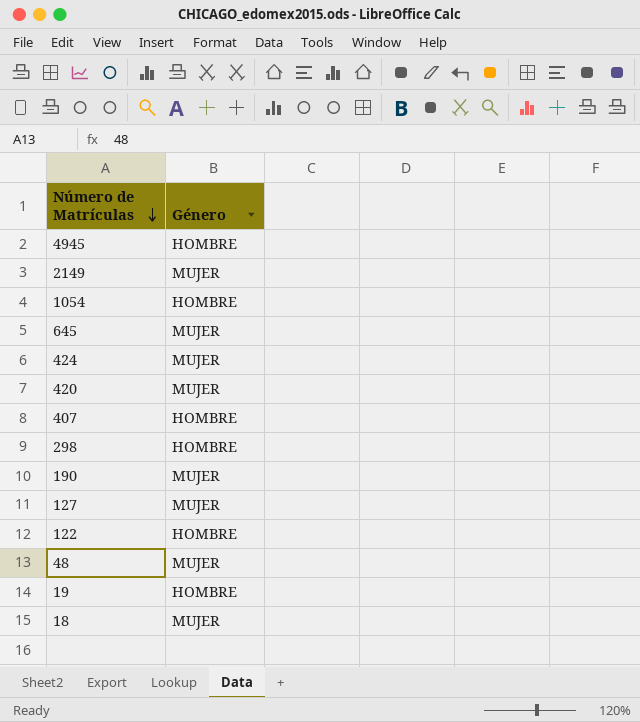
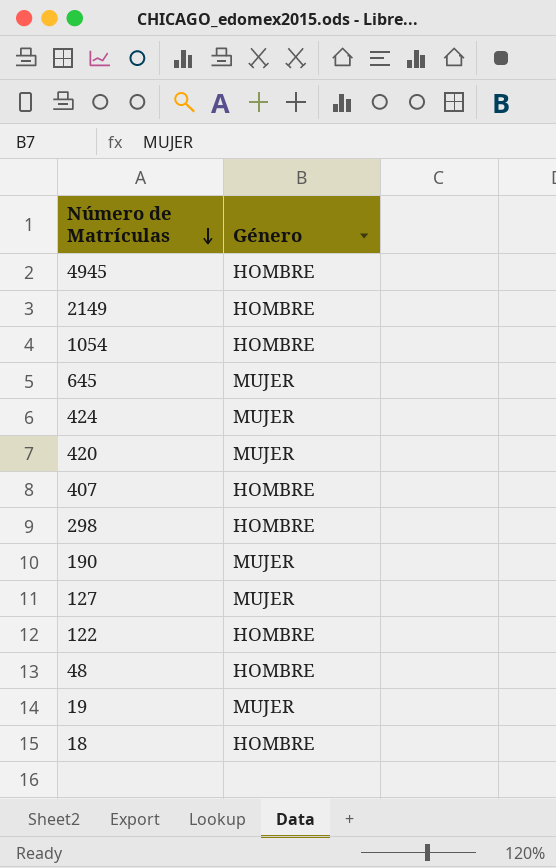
2149 | Género: MUJER -> HOMBRE
48 | Género: MUJER -> HOMBRE
19 | Género: HOMBRE -> MUJER
18 | Género: MUJER -> HOMBRE

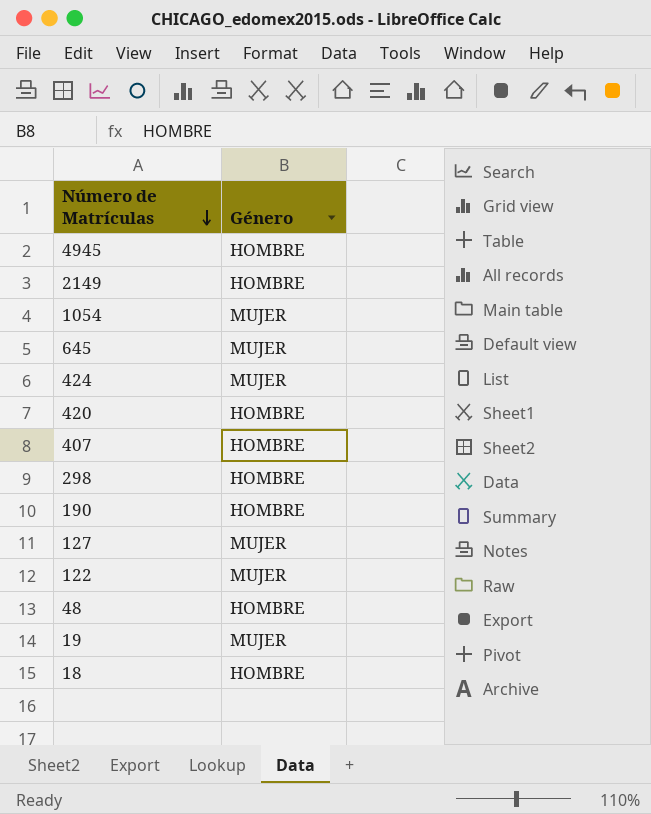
1054 | Género: HOMBRE -> MUJER
420 | Género: MUJER -> HOMBRE
190 | Género: MUJER -> HOMBRE
122 | Género: HOMBRE -> MUJER

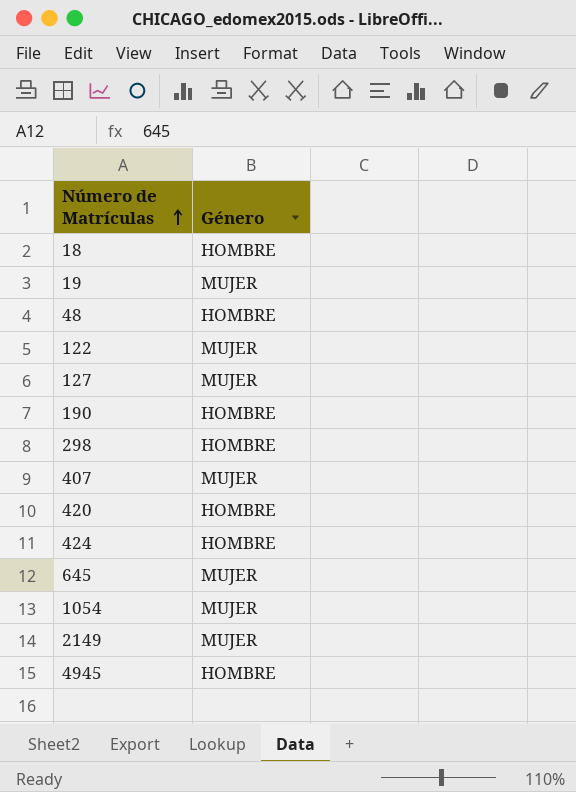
row order: Número de Matrículas descending -> Número de Matrículas ascending
407 | Género: HOMBRE -> MUJER
424 | Género: MUJER -> HOMBRE
2149 | Género: HOMBRE -> MUJER

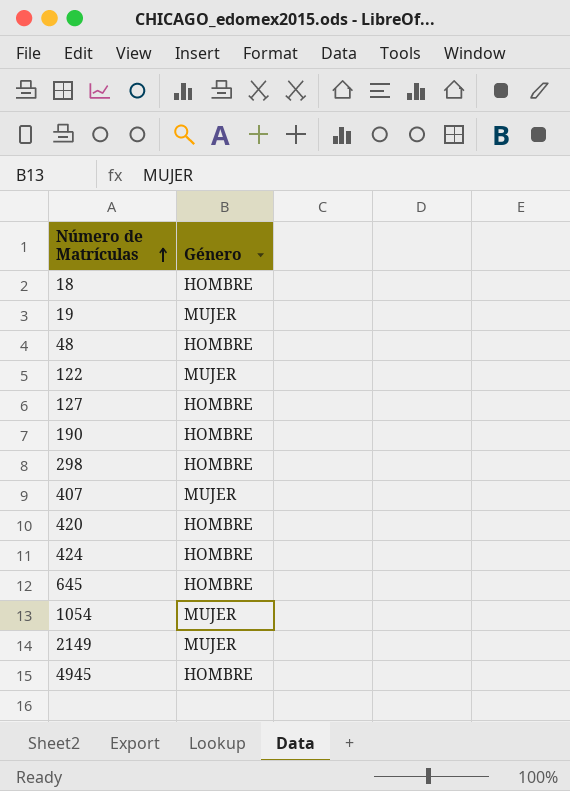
127 | Género: MUJER -> HOMBRE
645 | Género: MUJER -> HOMBRE

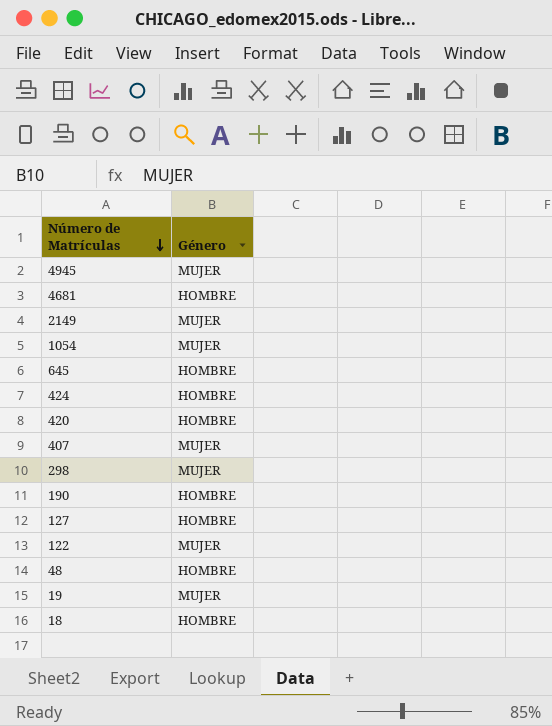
row order: Número de Matrículas ascending -> Número de Matrículas descending
4945 | Género: HOMBRE -> MUJER
row 4681: none -> HOMBRE
298 | Género: HOMBRE -> MUJER

